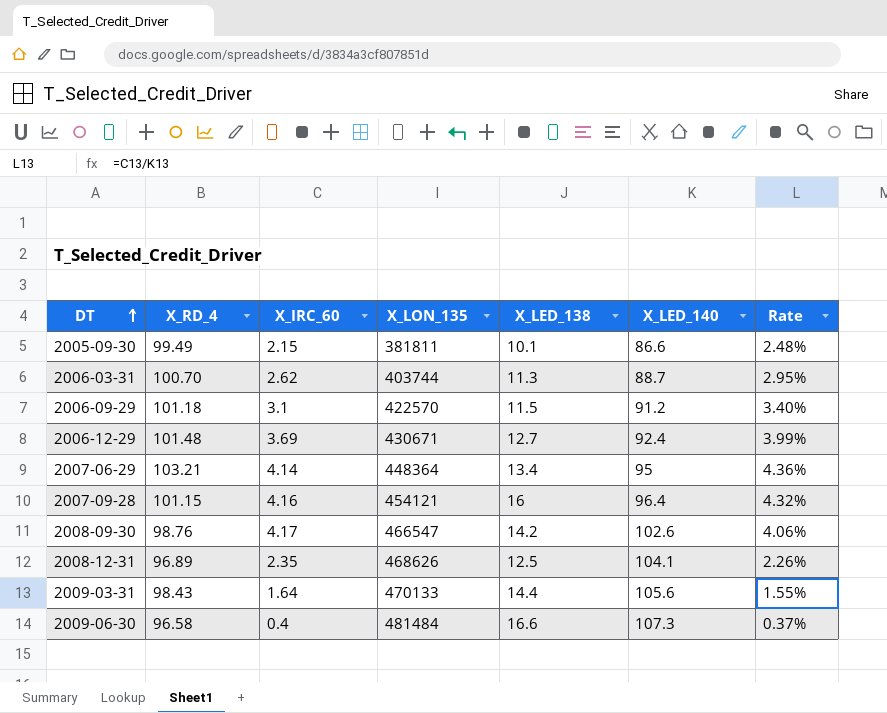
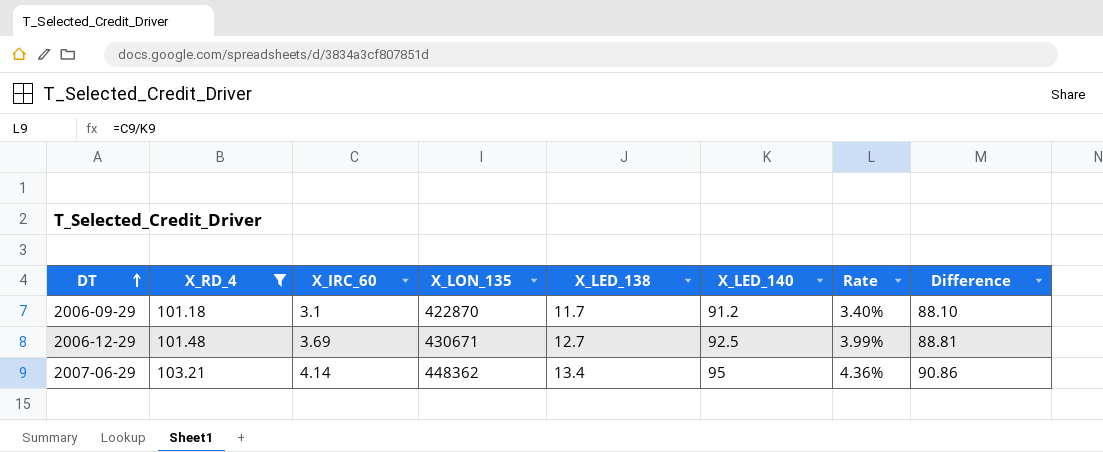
filter: none -> X_RD_4 >= 101.18
column Difference | formula: none -> [X_LED_140] - [X_IRC_60]
2006-09-29 | X_LON_135: 422570 -> 422870
2006-09-29 | X_LED_138: 11.5 -> 11.7
2006-12-29 | X_LED_140: 92.4 -> 92.5
2007-06-29 | X_LON_135: 448364 -> 448362

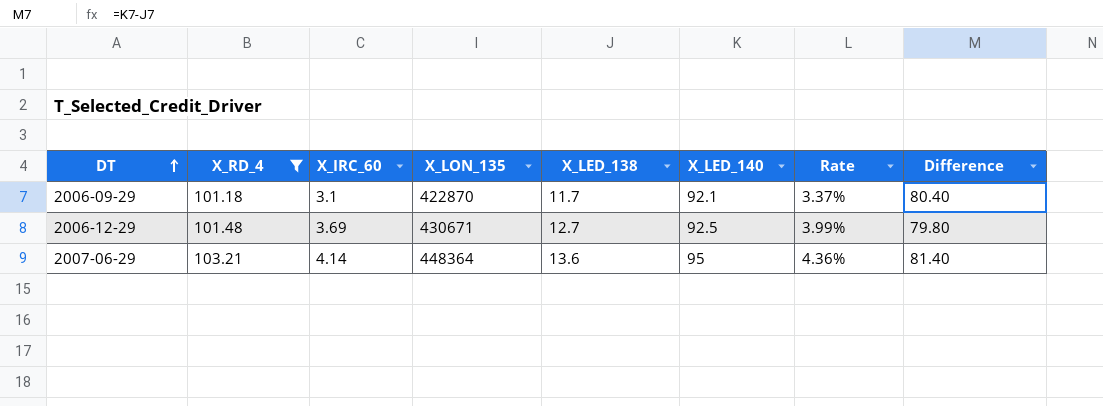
column Difference | formula: [X_LED_140] - [X_IRC_60] -> [X_LED_140] - [X_LED_138]
2006-09-29 | X_LED_140: 91.2 -> 92.1
2006-09-29 | Rate: 3.40% -> 3.37%
2007-06-29 | X_LON_135: 448362 -> 448364
2007-06-29 | X_LED_138: 13.4 -> 13.6

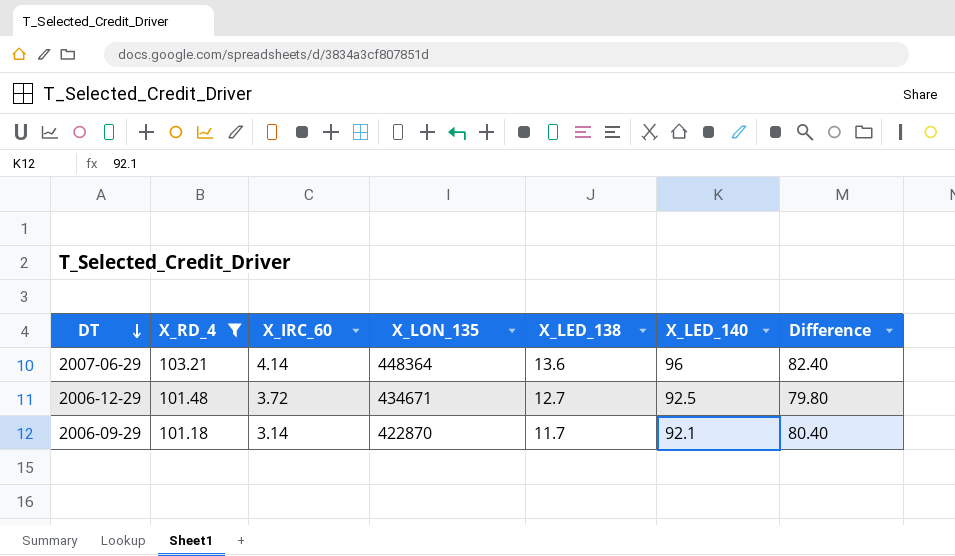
row order: DT ascending -> DT descending
column Rate | formula: [X_IRC_60] / [X_LED_140] -> none
2007-06-29 | X_LED_140: 95 -> 96
2007-06-29 | Difference: 81.40 -> 82.40
2006-12-29 | X_IRC_60: 3.69 -> 3.72
2006-12-29 | X_LON_135: 430671 -> 434671
2006-09-29 | X_IRC_60: 3.1 -> 3.14

